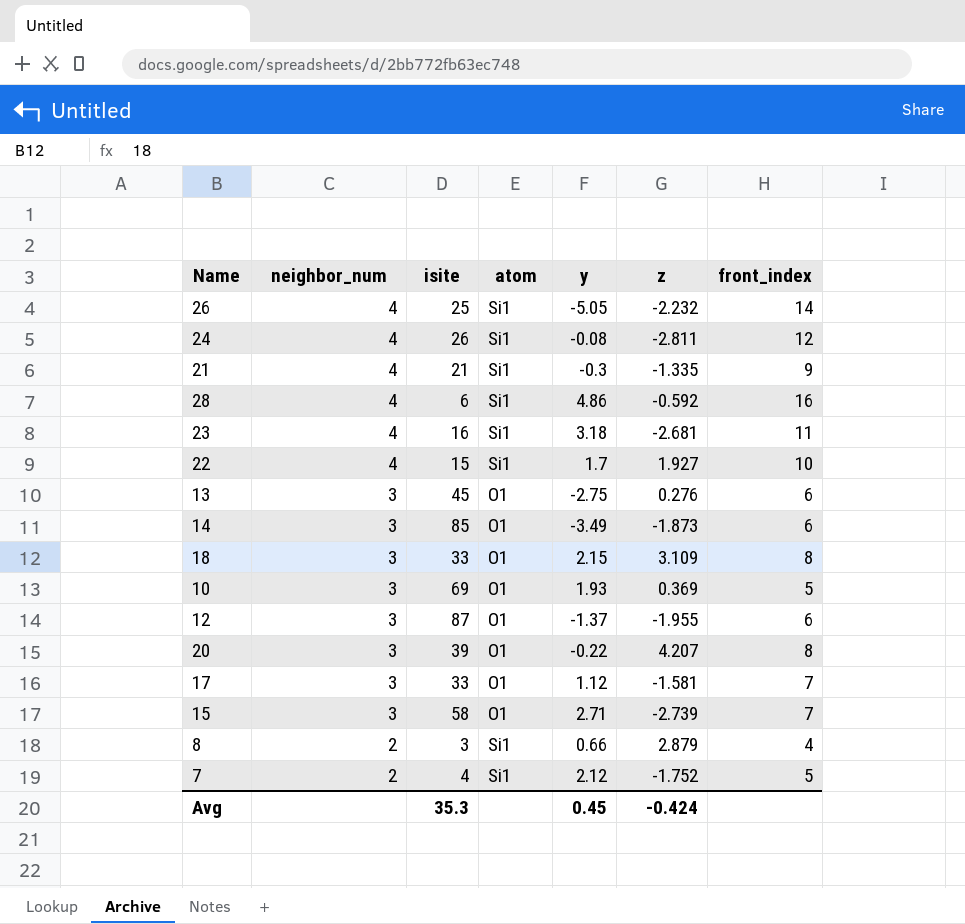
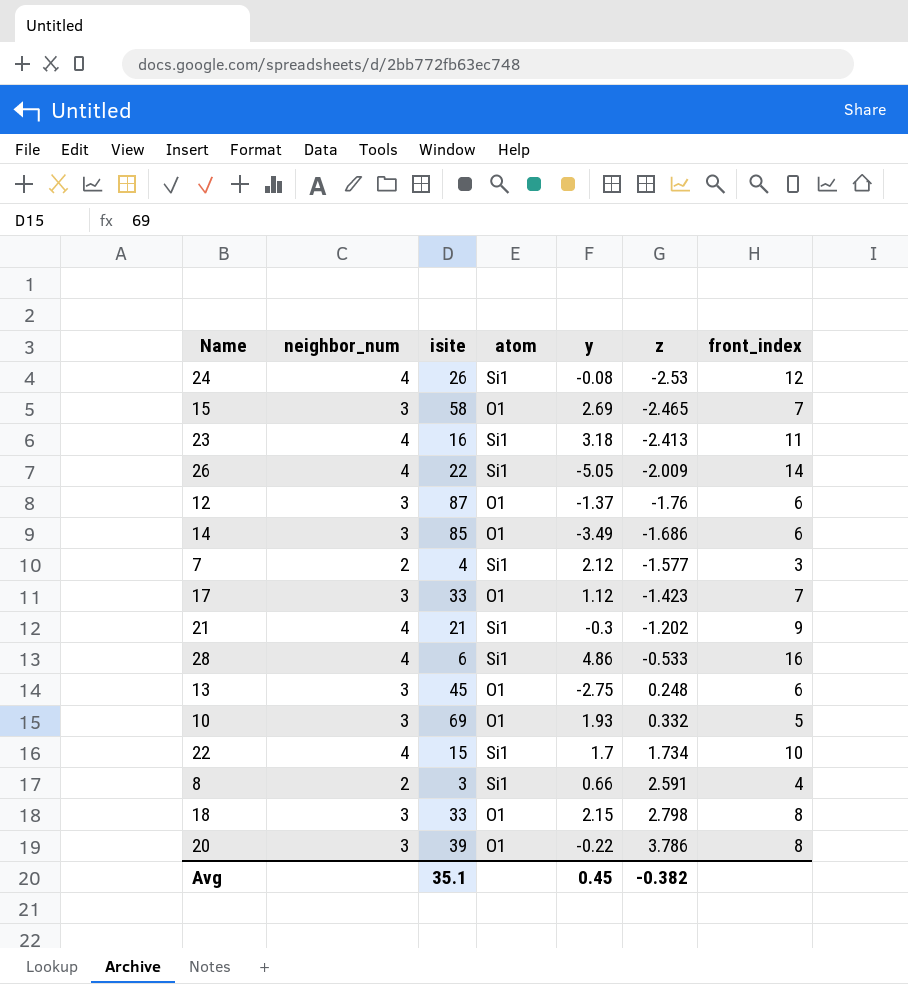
row order: neighbor_num descending -> z ascending
24 | z: -2.811 -> -2.53
15 | y: 2.71 -> 2.69
15 | z: -2.739 -> -2.465
23 | z: -2.681 -> -2.413
26 | isite: 25 -> 22
26 | z: -2.232 -> -2.009
12 | z: -1.955 -> -1.76
14 | z: -1.873 -> -1.686
7 | z: -1.752 -> -1.577
7 | front_index: 5 -> 3
17 | z: -1.581 -> -1.423
21 | z: -1.335 -> -1.202
28 | z: -0.592 -> -0.533
13 | z: 0.276 -> 0.248
10 | z: 0.369 -> 0.332
22 | z: 1.927 -> 1.734
8 | z: 2.879 -> 2.591
18 | z: 3.109 -> 2.798
20 | z: 4.207 -> 3.786
Avg | isite: 35.3 -> 35.1
Avg | z: -0.424 -> -0.382

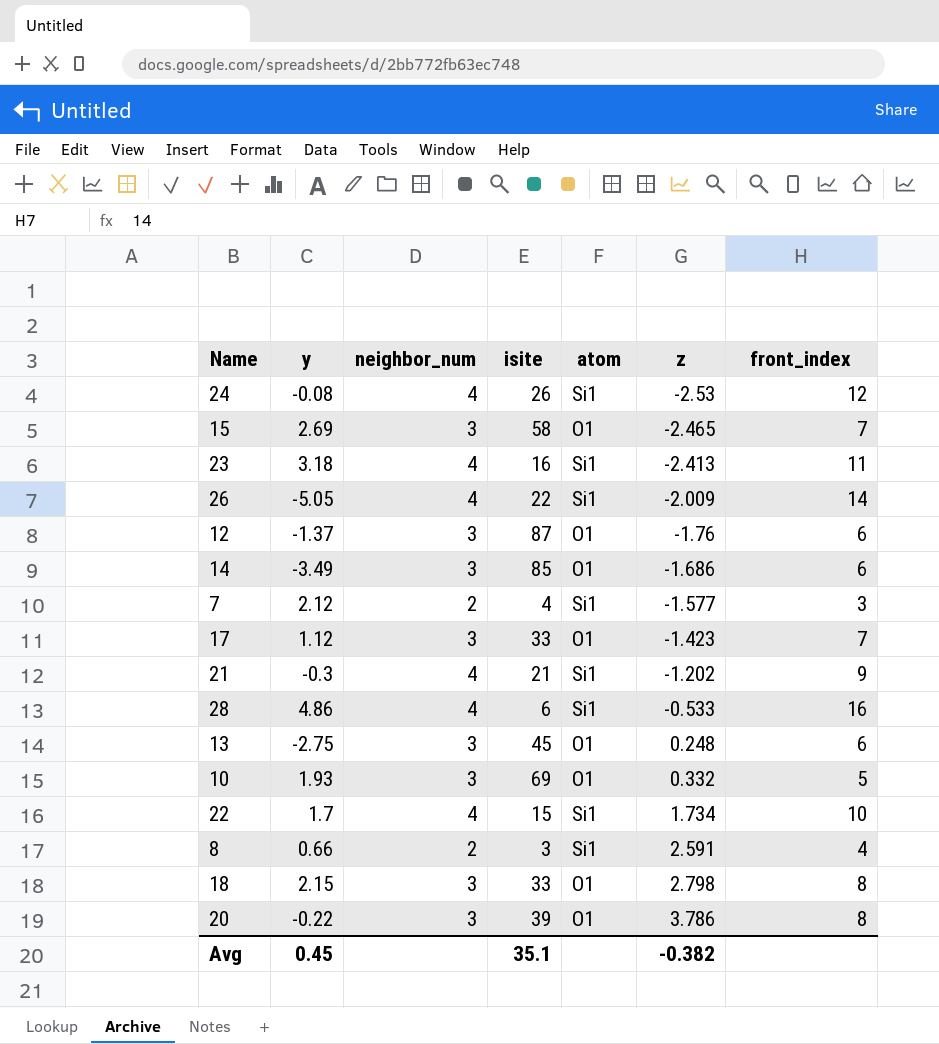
column y | position: 5 -> 2

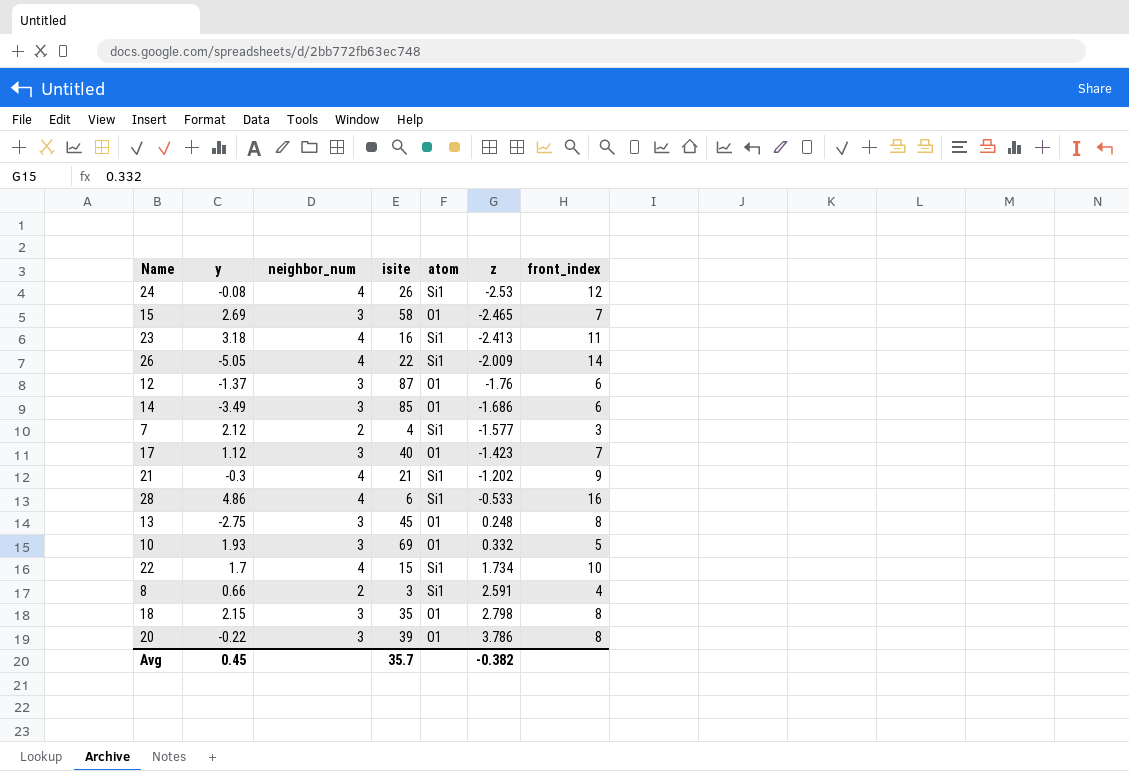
17 | isite: 33 -> 40
13 | front_index: 6 -> 8
18 | isite: 33 -> 35
Avg | isite: 35.1 -> 35.7

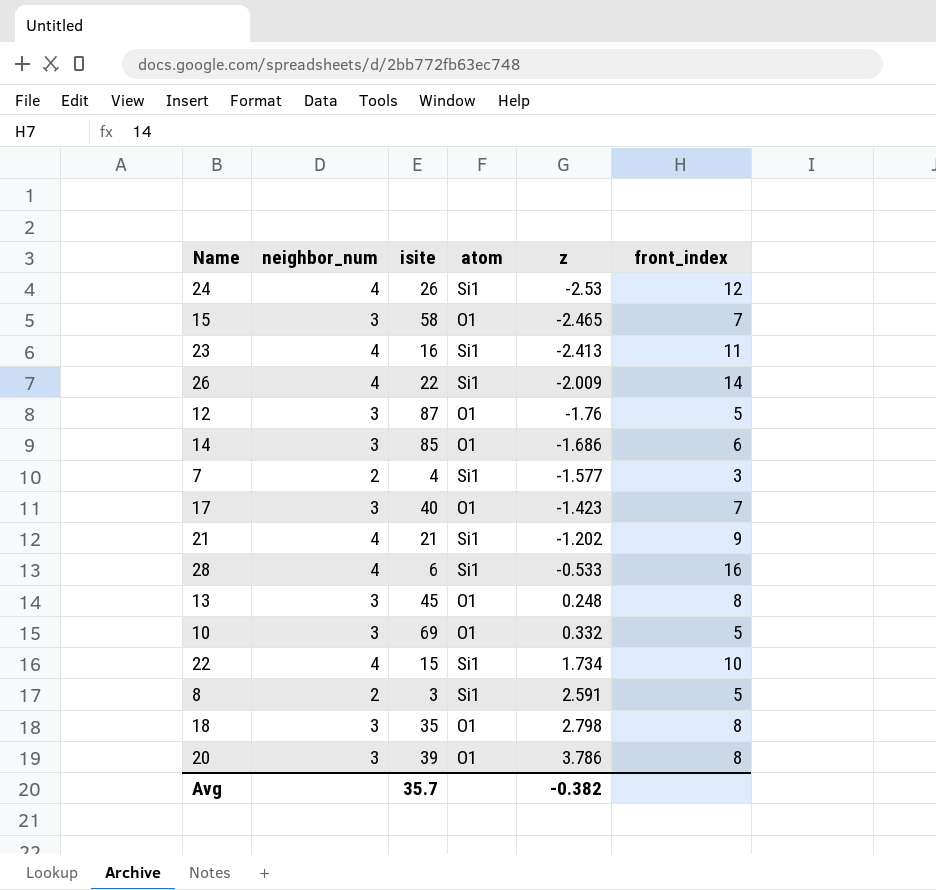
column y | position: 2 -> none
12 | front_index: 6 -> 5
8 | front_index: 4 -> 5

